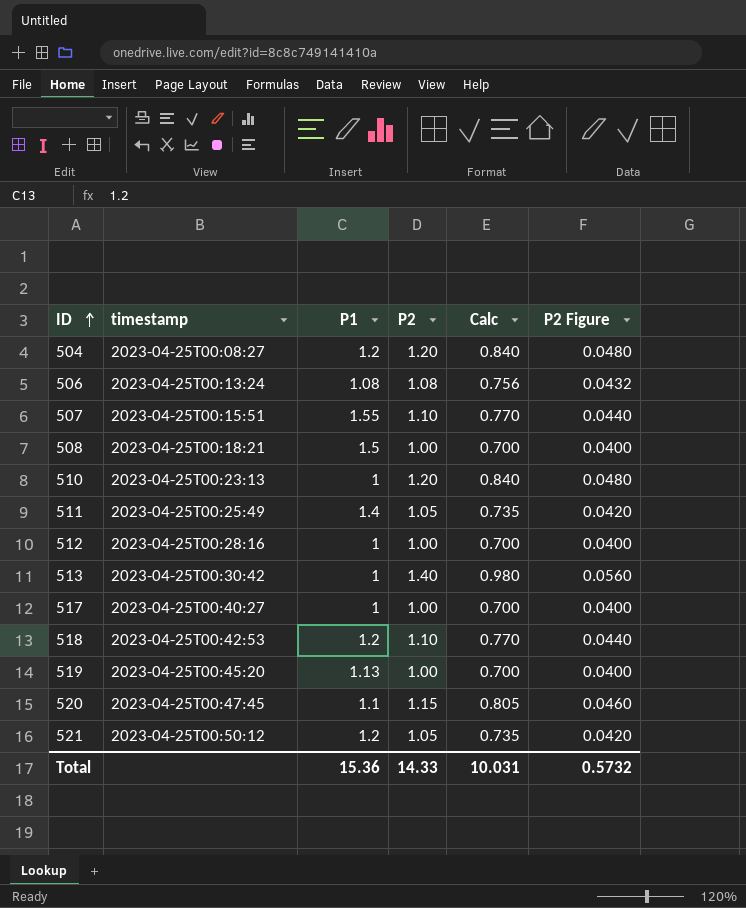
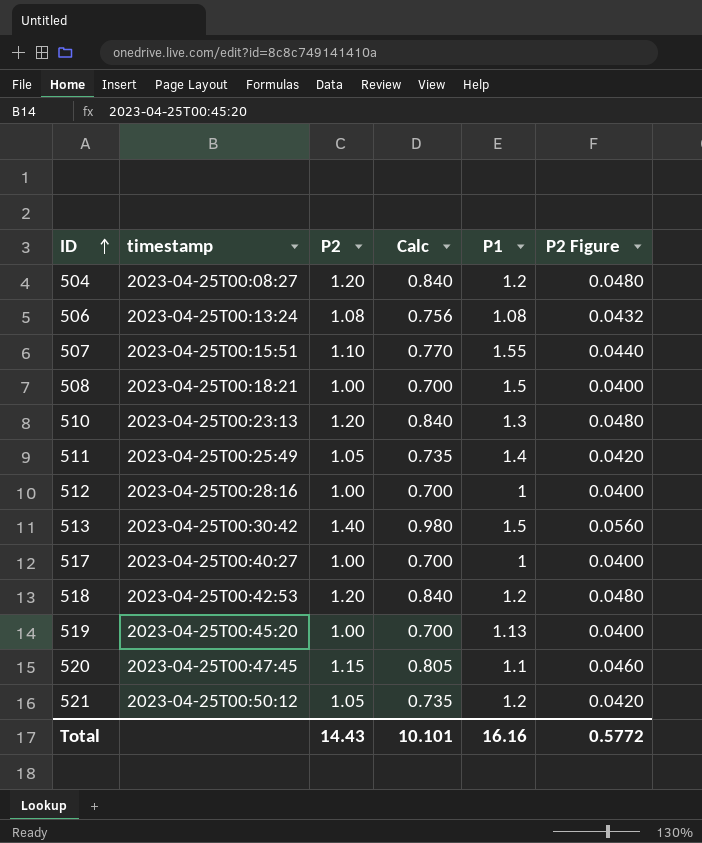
column P1 | position: 3 -> 5
510 | P1: 1 -> 1.3
513 | P1: 1 -> 1.5
518 | P2: 1.10 -> 1.20
518 | Calc: 0.770 -> 0.840
518 | P2 Figure: 0.0440 -> 0.0480
Total | P2: 14.33 -> 14.43
Total | Calc: 10.031 -> 10.101
Total | P1: 15.36 -> 16.16
Total | P2 Figure: 0.5732 -> 0.5772

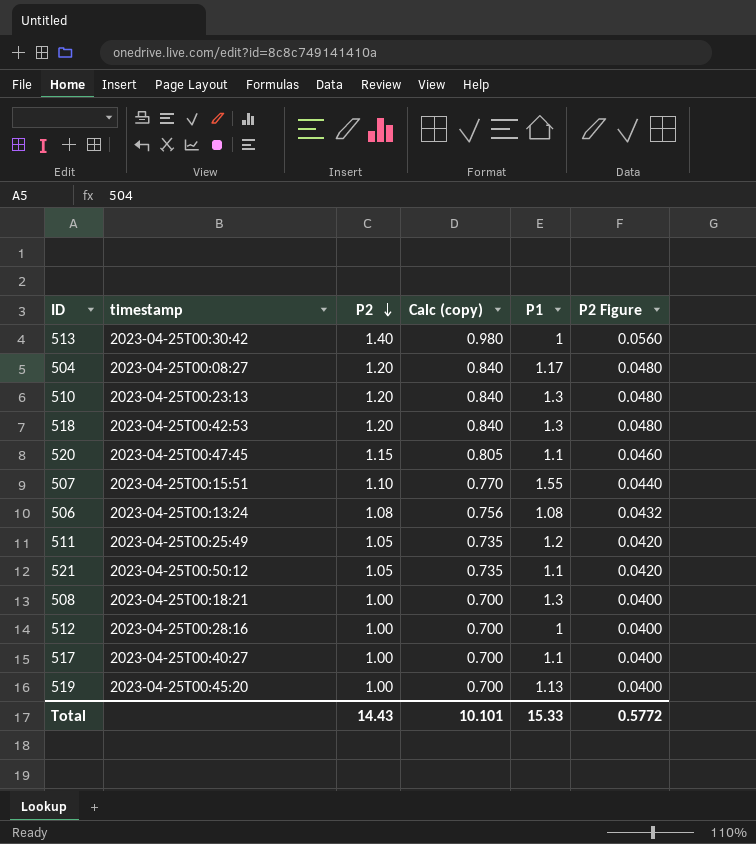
row order: ID ascending -> P2 descending
column name: Calc -> Calc (copy)
513 | P1: 1.5 -> 1
504 | P1: 1.2 -> 1.17
518 | P1: 1.2 -> 1.3
511 | P1: 1.4 -> 1.2
521 | P1: 1.2 -> 1.1
508 | P1: 1.5 -> 1.3
517 | P1: 1 -> 1.1
Total | P1: 16.16 -> 15.33

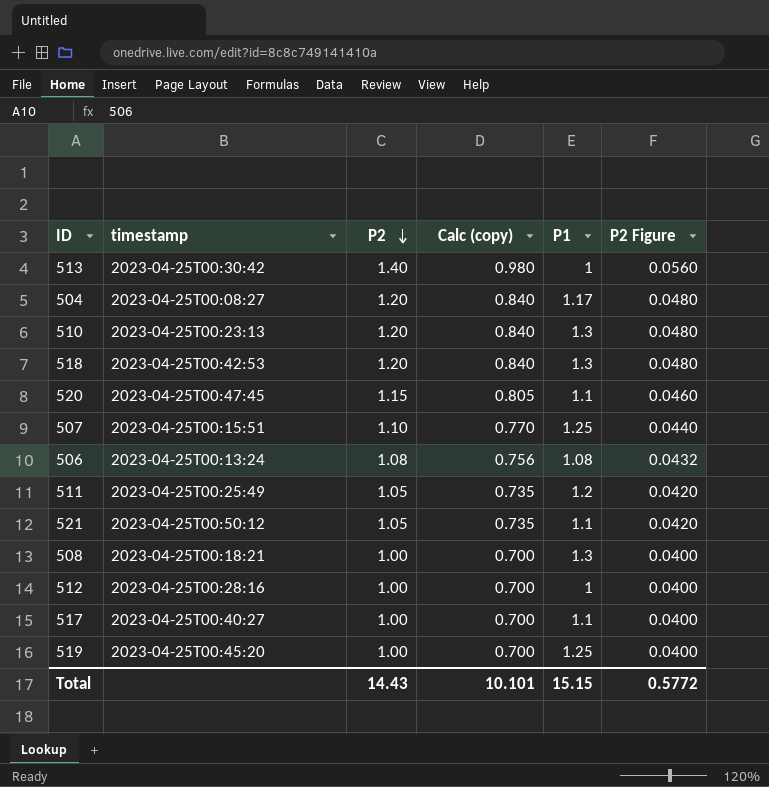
507 | P1: 1.55 -> 1.25
519 | P1: 1.13 -> 1.25
Total | P1: 15.33 -> 15.15

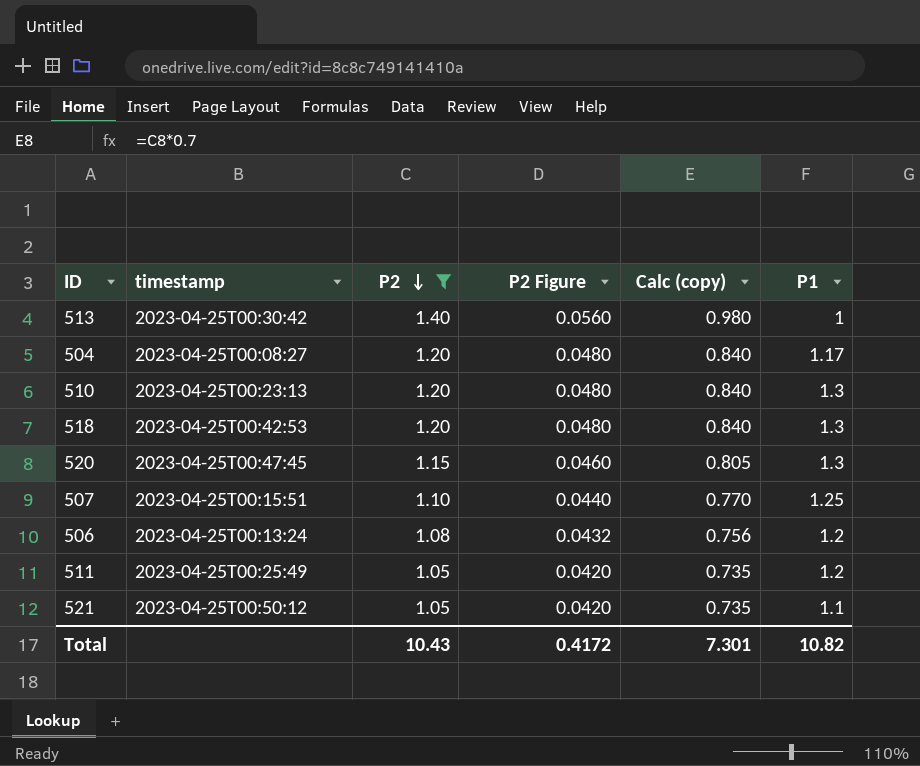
filter: none -> P2 != 1.00
column P2 Figure | position: 6 -> 4
520 | P1: 1.1 -> 1.3
506 | P1: 1.08 -> 1.2
Total | P2: 14.43 -> 10.43
Total | P2 Figure: 0.5772 -> 0.4172
Total | Calc (copy): 10.101 -> 7.301
Total | P1: 15.15 -> 10.82

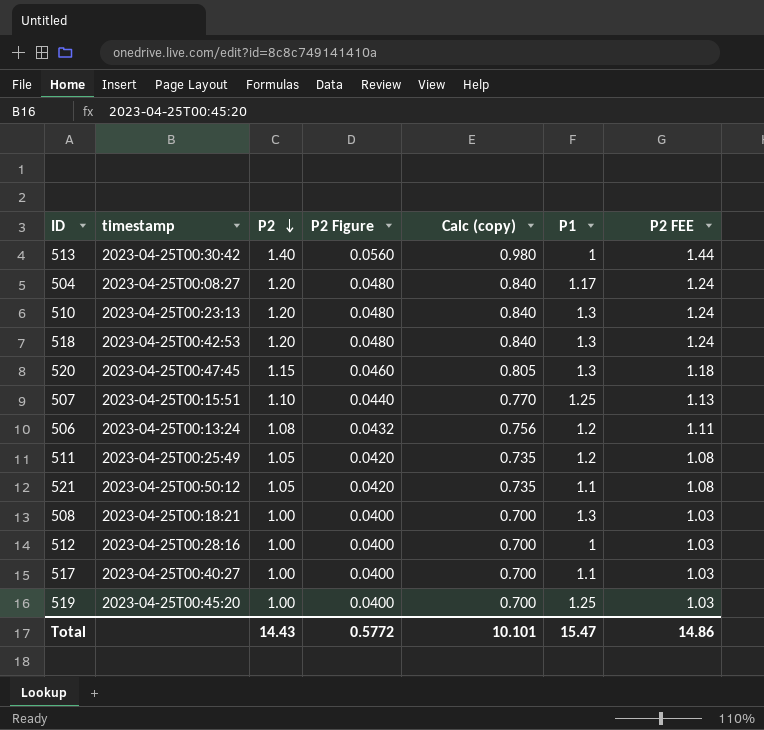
filter: P2 != 1.00 -> none
column P2 FEE | formula: none -> [P2] * 1.03
Total | P2: 10.43 -> 14.43
Total | P2 Figure: 0.4172 -> 0.5772
Total | Calc (copy): 7.301 -> 10.101
Total | P1: 10.82 -> 15.47

